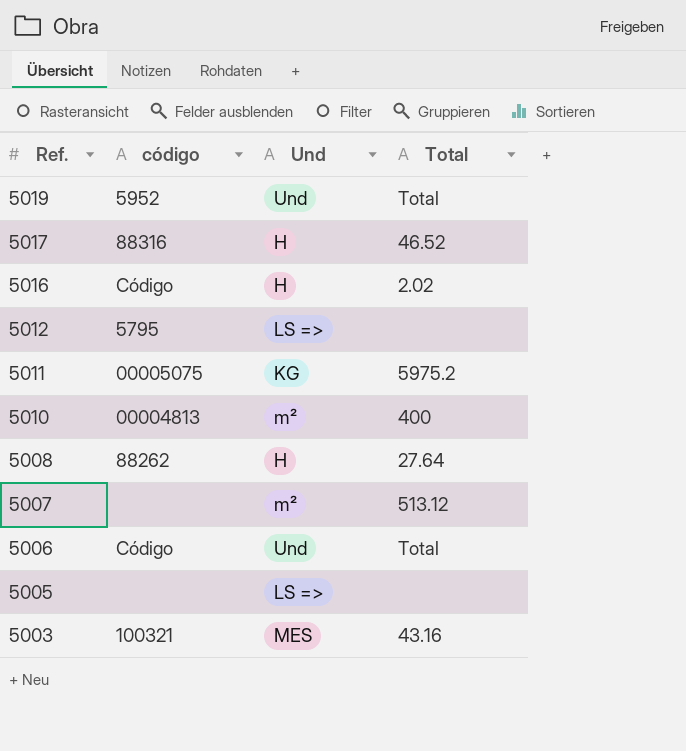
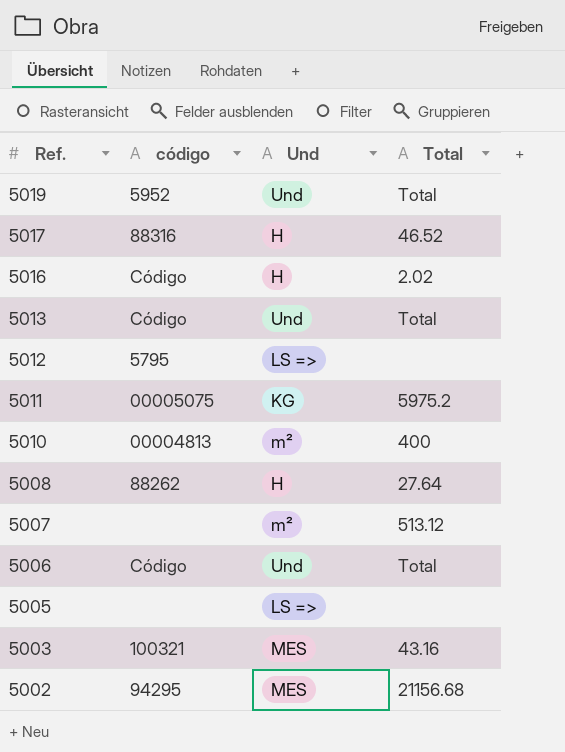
row 5013: none -> Código | Und | Total
row 5002: none -> 94295 | MES | 21156.68

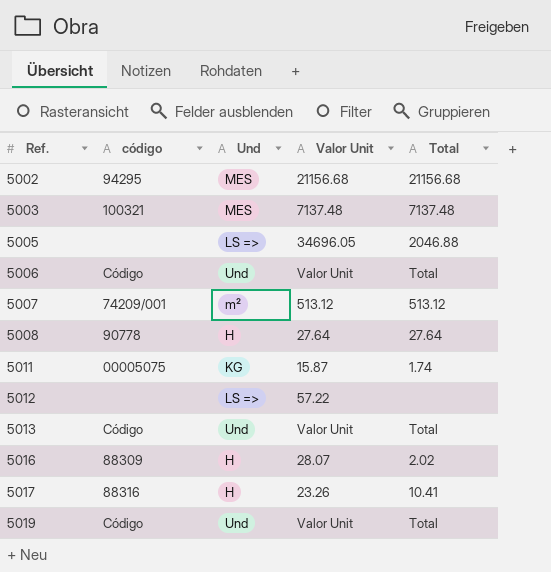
row order: Ref. descending -> Ref. ascending
column Valor Unit | position: none -> 4
row 5010: 00004813 | m² | 400 -> none
5003 | Total: 43.16 -> 7137.48
5005 | Total: none -> 2046.88
5007 | código: none -> 74209/001
5008 | código: 88262 -> 90778
5011 | Total: 5975.2 -> 1.74
5012 | código: 5795 -> none
5016 | código: Código -> 88309
5017 | Total: 46.52 -> 10.41
5019 | código: 5952 -> Código

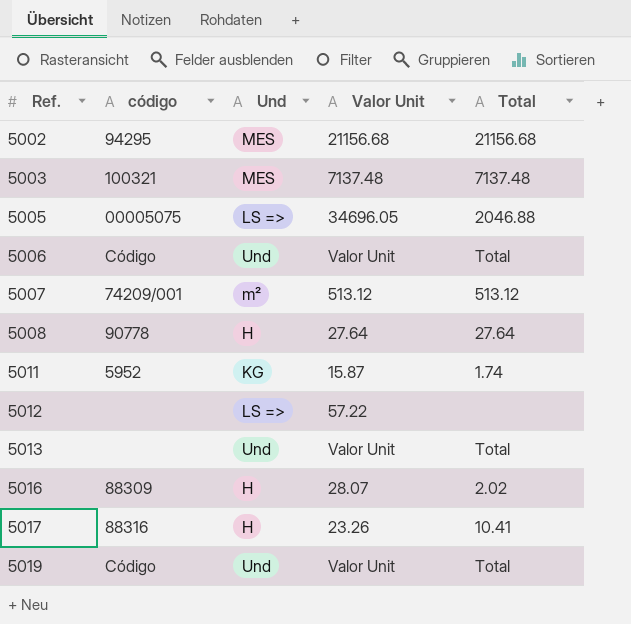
5005 | código: none -> 00005075
5011 | código: 00005075 -> 5952
5013 | código: Código -> none

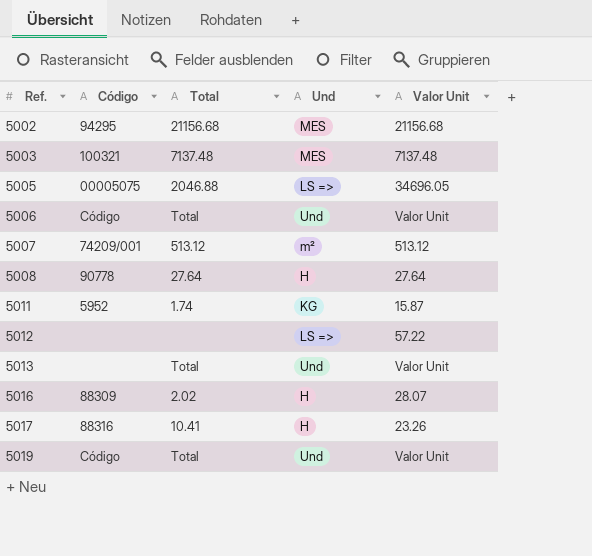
column name: código -> Código
column Total | position: 5 -> 3

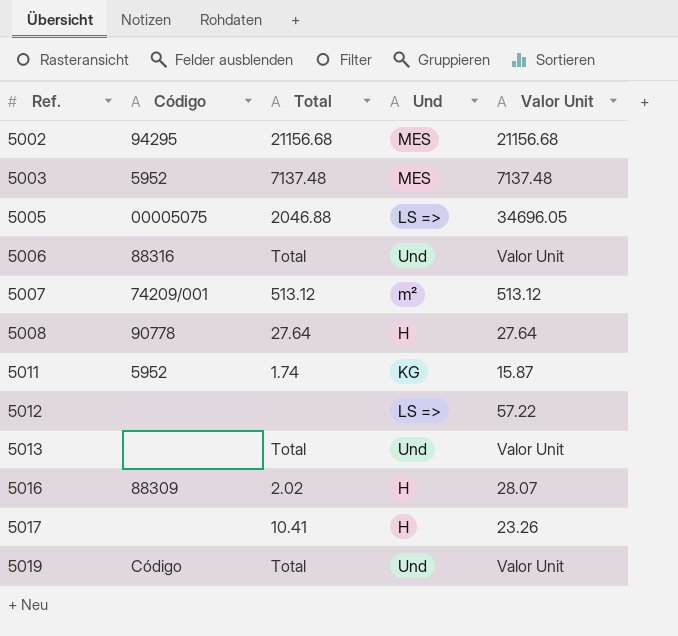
5003 | Código: 100321 -> 5952
5006 | Código: Código -> 88316
5017 | Código: 88316 -> none

